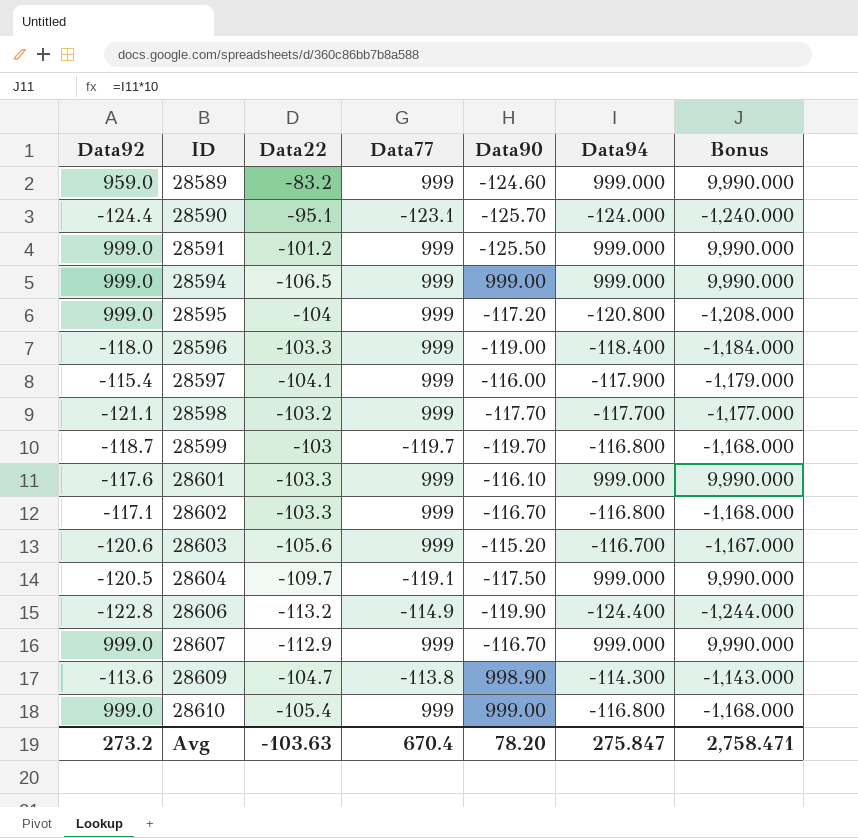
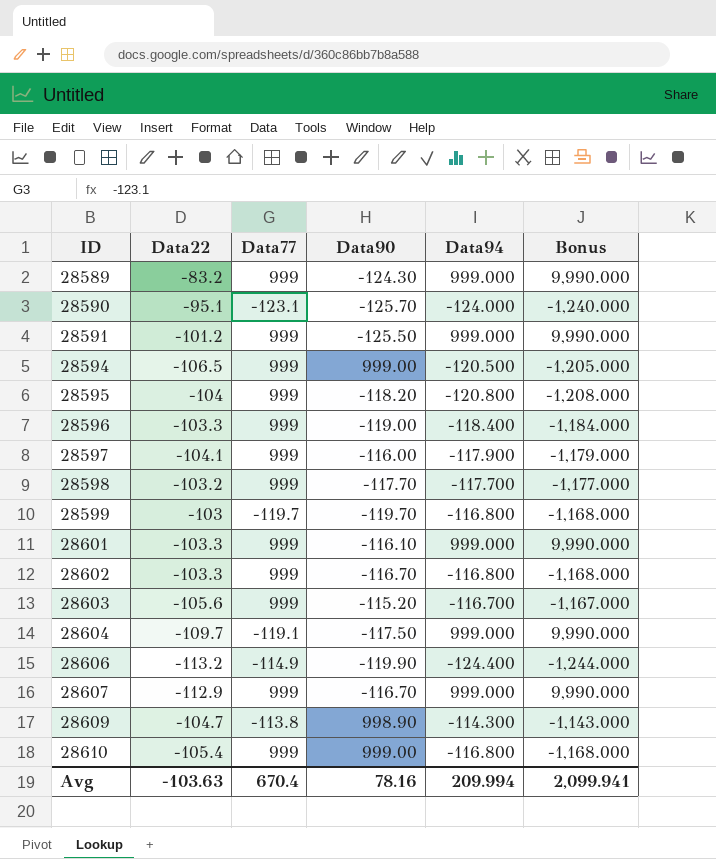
column Data92 | position: 1 -> none
28589 | Data90: -124.60 -> -124.30
28594 | Data94: 999.000 -> -120.500
28594 | Bonus: 9,990.000 -> -1,205.000
28595 | Data90: -117.20 -> -118.20
Avg | Data90: 78.20 -> 78.16
Avg | Data94: 275.847 -> 209.994
Avg | Bonus: 2,758.471 -> 2,099.941

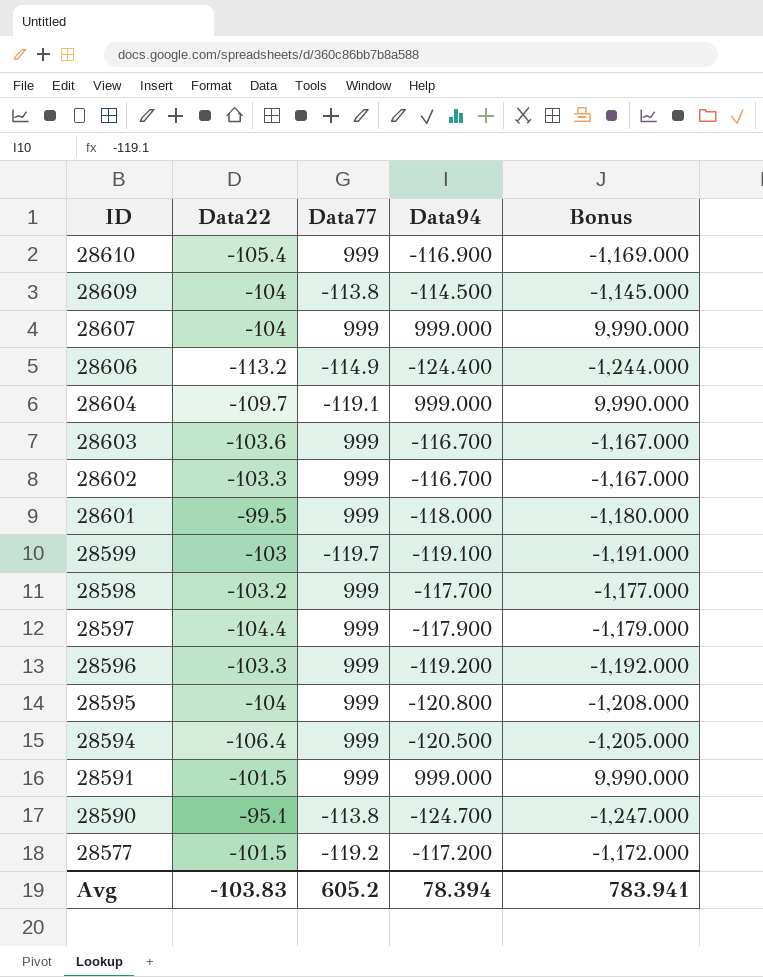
row order: ID ascending -> ID descending
column Data90 | position: 4 -> none
row 28589: -83.2 | 999 | -124.30 | 999.000 | 9,990.000 -> none
28610 | Data94: -116.800 -> -116.900
28610 | Bonus: -1,168.000 -> -1,169.000
28609 | Data22: -104.7 -> -104
28609 | Data94: -114.300 -> -114.500
28609 | Bonus: -1,143.000 -> -1,145.000
28607 | Data22: -112.9 -> -104
28603 | Data22: -105.6 -> -103.6
28602 | Data94: -116.800 -> -116.700
28602 | Bonus: -1,168.000 -> -1,167.000
28601 | Data22: -103.3 -> -99.5
28601 | Data94: 999.000 -> -118.000
28601 | Bonus: 9,990.000 -> -1,180.000
28599 | Data94: -116.800 -> -119.100
28599 | Bonus: -1,168.000 -> -1,191.000
28597 | Data22: -104.1 -> -104.4
28596 | Data94: -118.400 -> -119.200
28596 | Bonus: -1,184.000 -> -1,192.000
28594 | Data22: -106.5 -> -106.4
28591 | Data22: -101.2 -> -101.5
28590 | Data77: -123.1 -> -113.8
28590 | Data94: -124.000 -> -124.700
28590 | Bonus: -1,240.000 -> -1,247.000
row 28577: none -> -101.5 | -119.2 | -117.200 | -1,172.000
Avg | Data22: -103.63 -> -103.83
Avg | Data77: 670.4 -> 605.2
Avg | Data94: 209.994 -> 78.394
Avg | Bonus: 2,099.941 -> 783.941

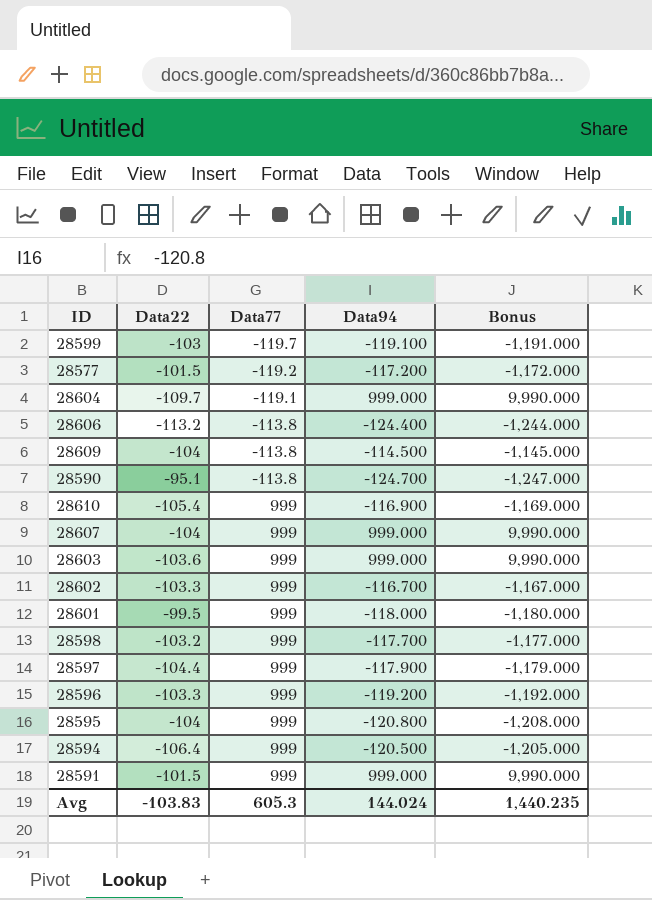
row order: ID descending -> Data77 ascending
28606 | Data77: -114.9 -> -113.8
28603 | Data94: -116.700 -> 999.000
28603 | Bonus: -1,167.000 -> 9,990.000
Avg | Data77: 605.2 -> 605.3
Avg | Data94: 78.394 -> 144.024
Avg | Bonus: 783.941 -> 1,440.235

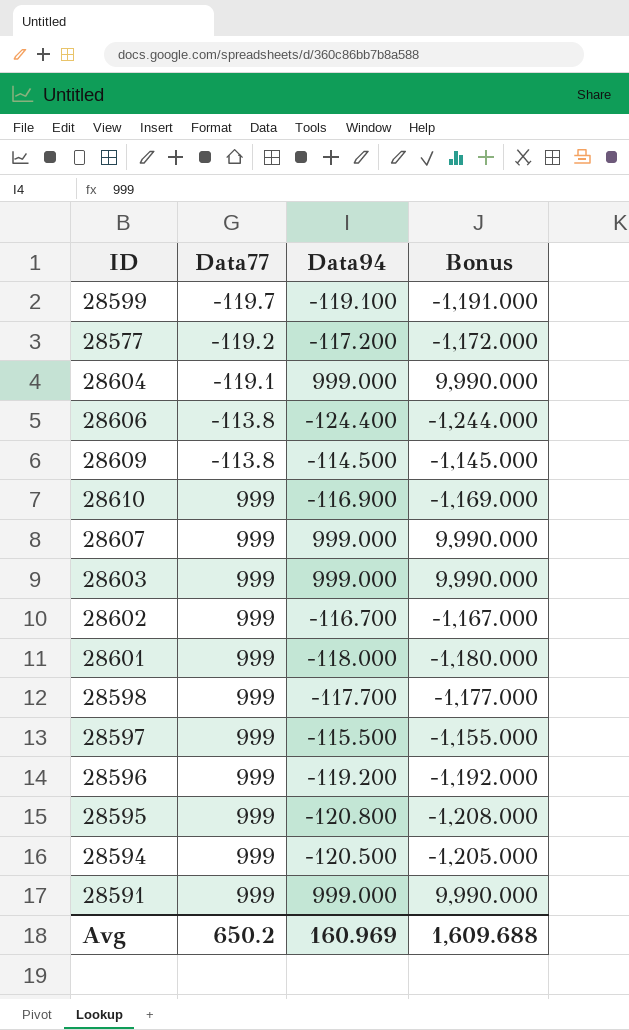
column Data22 | position: 2 -> none
row 28590: -95.1 | -113.8 | -124.700 | -1,247.000 -> none
28597 | Data94: -117.900 -> -115.500
28597 | Bonus: -1,179.000 -> -1,155.000
Avg | Data77: 605.3 -> 650.2
Avg | Data94: 144.024 -> 160.969
Avg | Bonus: 1,440.235 -> 1,609.688

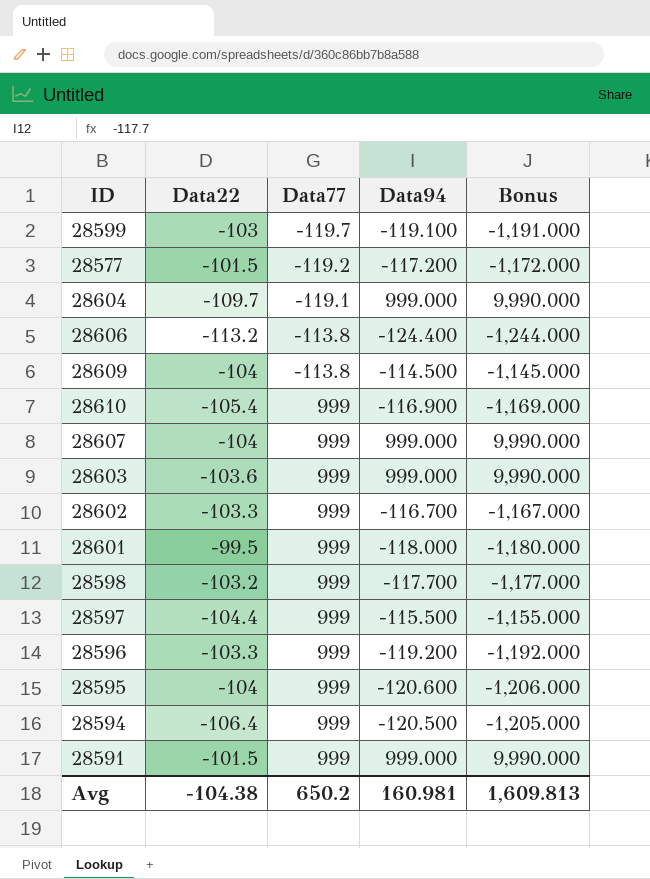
column Data22 | position: none -> 2
28595 | Data94: -120.800 -> -120.600
28595 | Bonus: -1,208.000 -> -1,206.000
Avg | Data94: 160.969 -> 160.981
Avg | Bonus: 1,609.688 -> 1,609.813

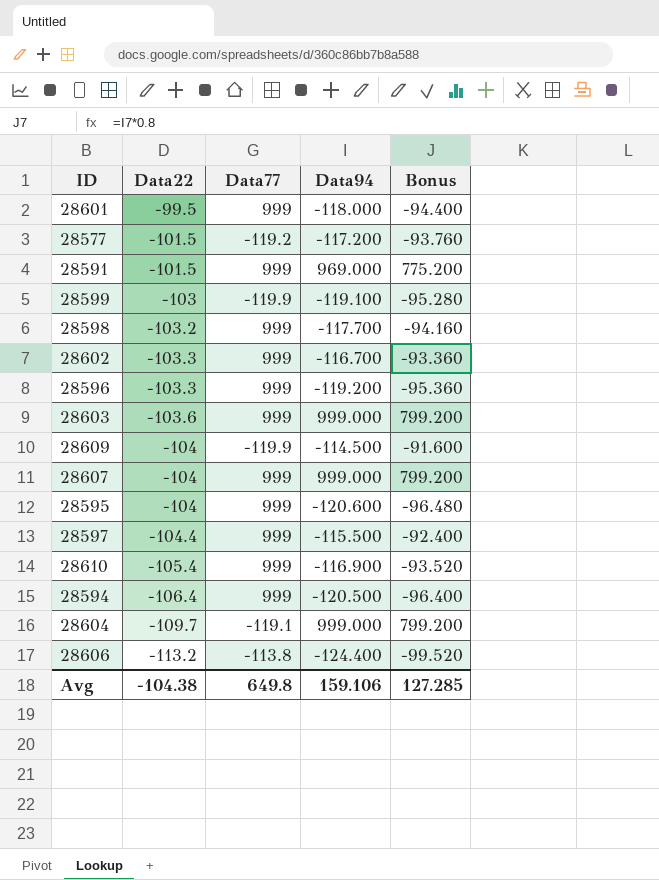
row order: Data77 ascending -> Data22 descending
column Bonus | formula: [Data94] * 10 -> [Data94] * 0.8
28591 | Data94: 999.000 -> 969.000
28599 | Data77: -119.7 -> -119.9
28609 | Data77: -113.8 -> -119.9
Avg | Data77: 650.2 -> 649.8
Avg | Data94: 160.981 -> 159.106
Avg | Bonus: 1,609.813 -> 127.285

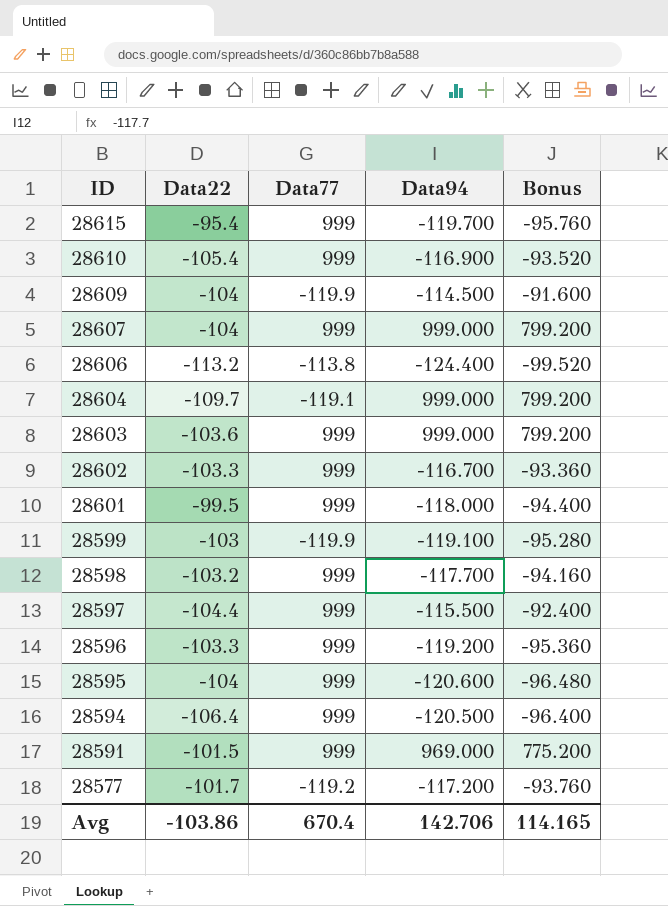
row order: Data22 descending -> ID descending
row 28615: none -> -95.4 | 999 | -119.700 | -95.760
28577 | Data22: -101.5 -> -101.7
Avg | Data22: -104.38 -> -103.86
Avg | Data77: 649.8 -> 670.4
Avg | Data94: 159.106 -> 142.706
Avg | Bonus: 127.285 -> 114.165

